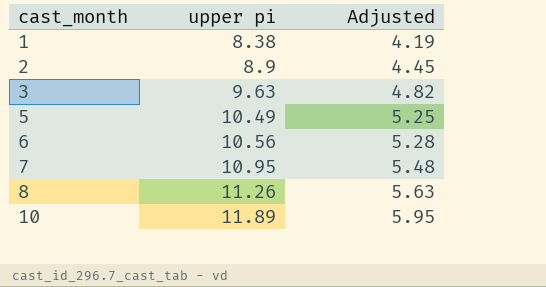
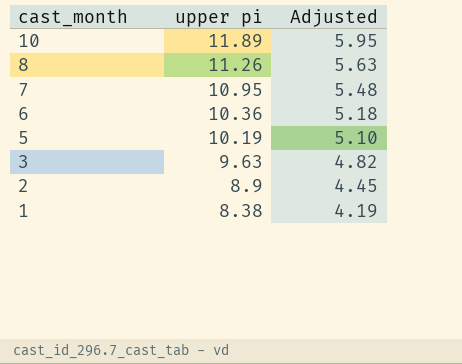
row order: cast_month ascending -> cast_month descending
6 | upper pi: 10.56 -> 10.36
6 | Adjusted: 5.28 -> 5.18
5 | upper pi: 10.49 -> 10.19
5 | Adjusted: 5.25 -> 5.10

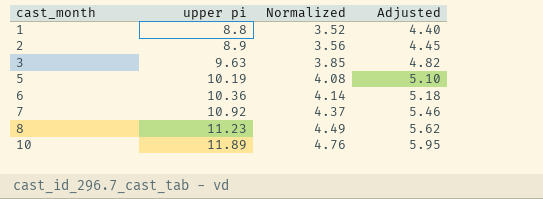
row order: cast_month descending -> cast_month ascending
column Normalized | formula: none -> [upper pi] * 0.4
1 | upper pi: 8.38 -> 8.8
1 | Adjusted: 4.19 -> 4.40
7 | upper pi: 10.95 -> 10.92
7 | Adjusted: 5.48 -> 5.46
8 | upper pi: 11.26 -> 11.23
8 | Adjusted: 5.63 -> 5.62

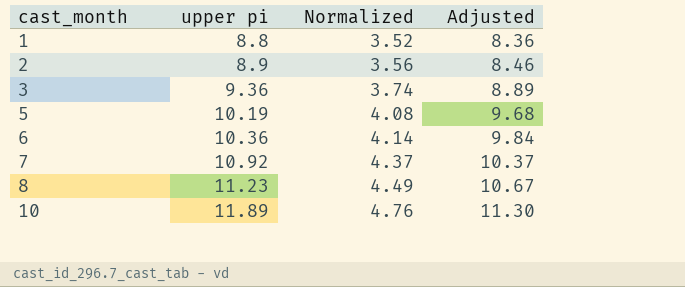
column Adjusted | formula: [upper pi] * 0.5 -> [upper pi] * 0.95
3 | upper pi: 9.63 -> 9.36
3 | Normalized: 3.85 -> 3.74

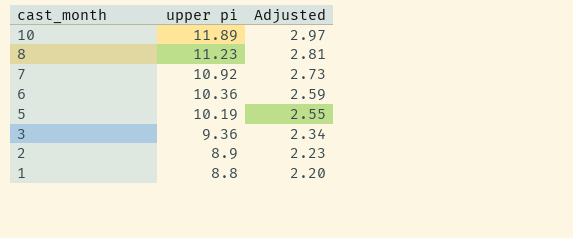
row order: cast_month ascending -> cast_month descending
column Normalized | formula: [upper pi] * 0.4 -> none
column Adjusted | formula: [upper pi] * 0.95 -> [upper pi] * 0.25

